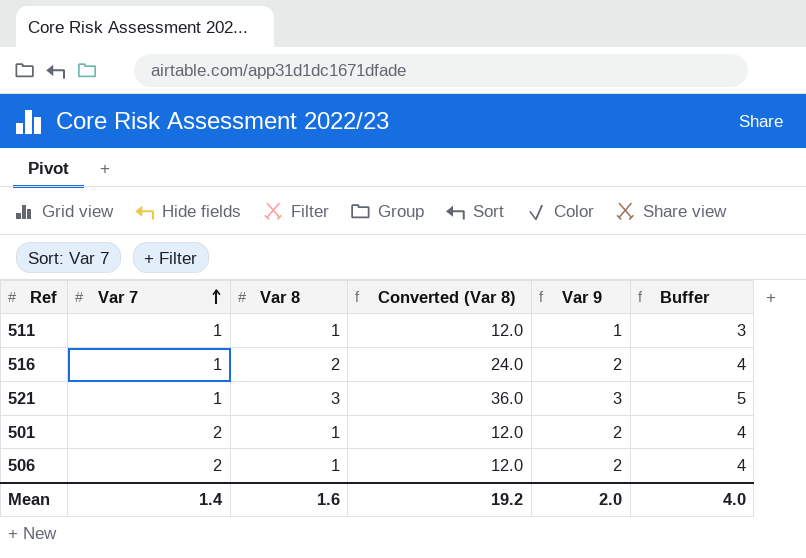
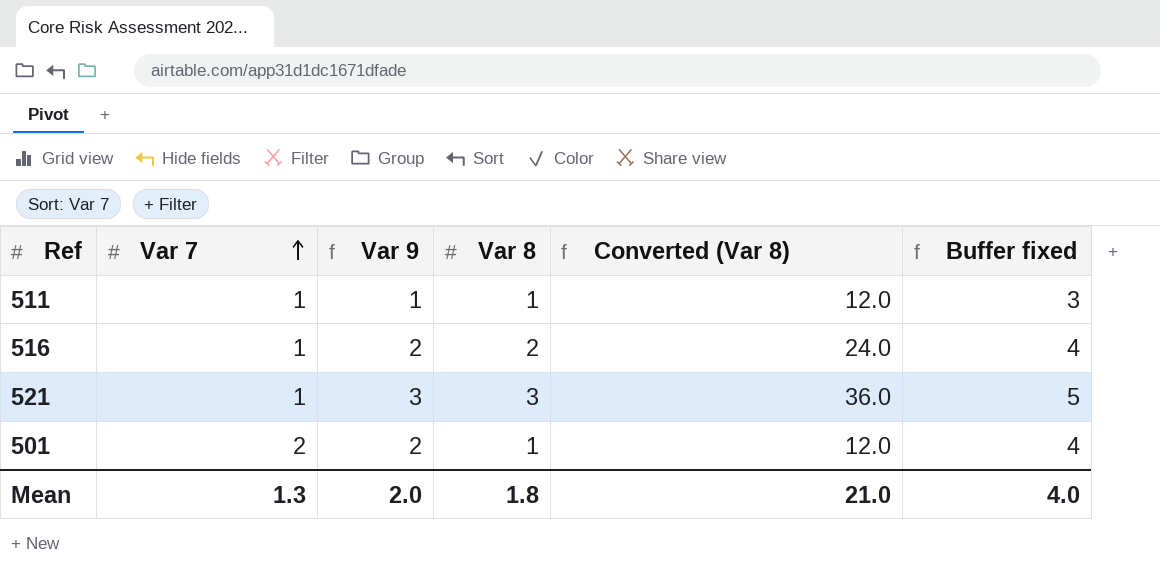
column Var 9 | position: 5 -> 3
column name: Buffer -> Buffer fixed
row 506: 2 | 1 | 12.0 | 2 | 4 -> none
Mean | Var 7: 1.4 -> 1.3
Mean | Var 8: 1.6 -> 1.8
Mean | Converted (Var 8): 19.2 -> 21.0

